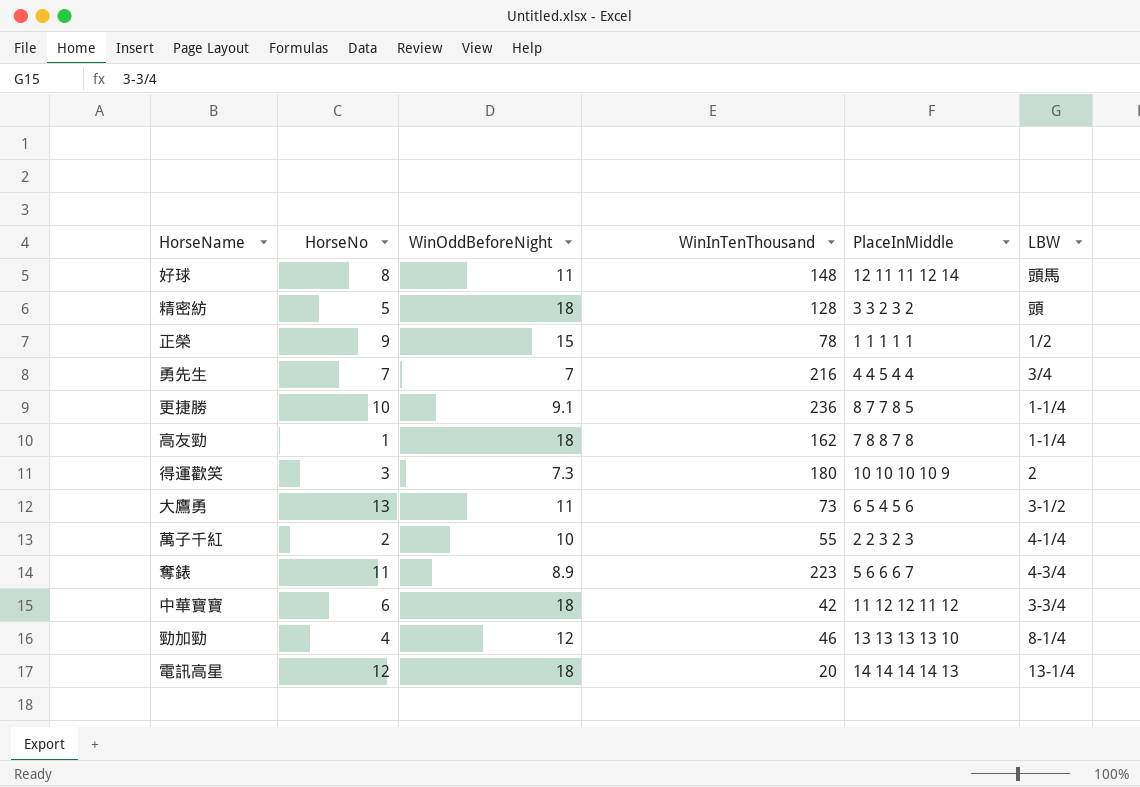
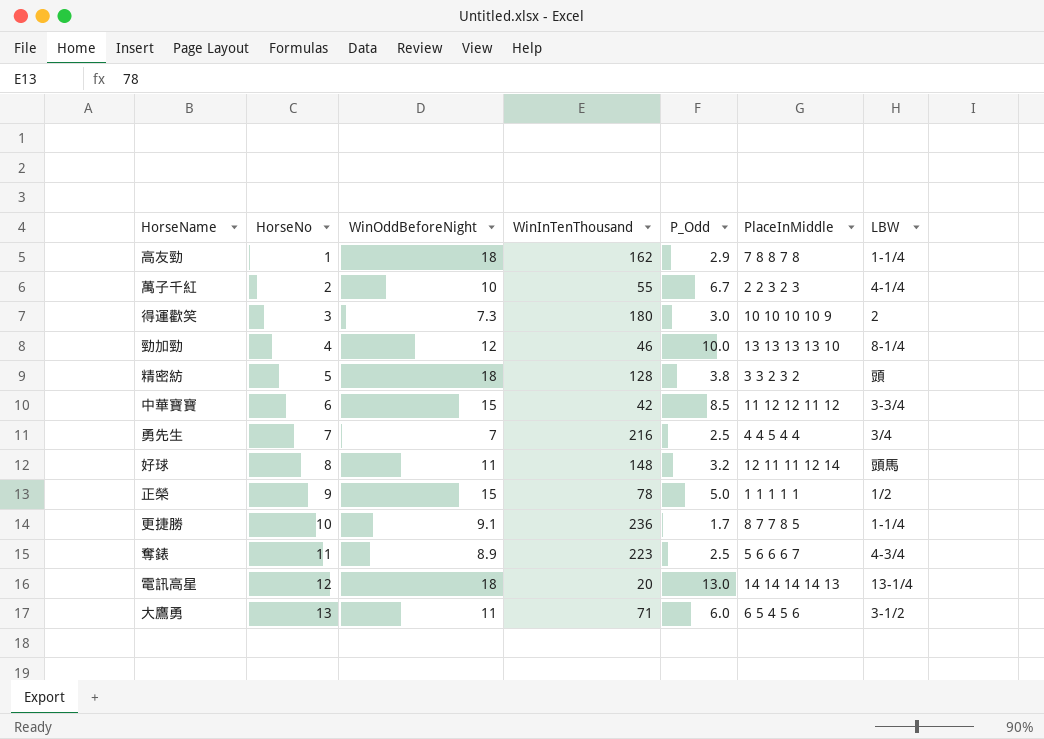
row order: none -> HorseNo ascending
column P_Odd | position: none -> 5
中華寶寶 | WinOddBeforeNight: 18 -> 15
大鷹勇 | WinInTenThousand: 73 -> 71

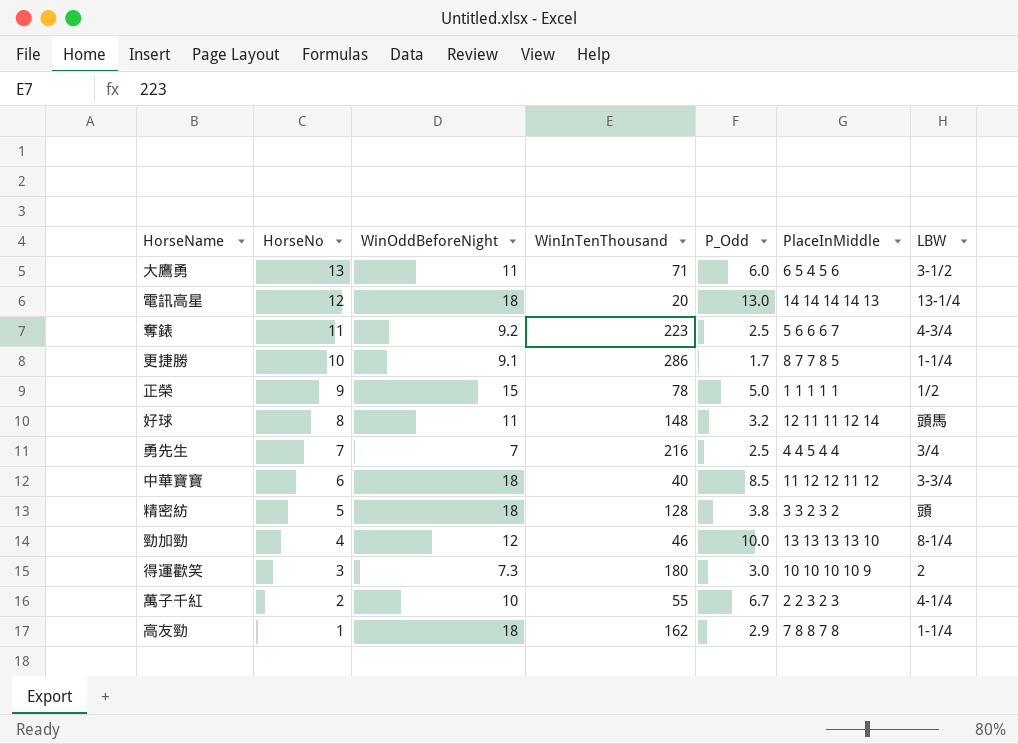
row order: HorseNo ascending -> HorseNo descending
奪錶 | WinOddBeforeNight: 8.9 -> 9.2
更捷勝 | WinInTenThousand: 236 -> 286
中華寶寶 | WinOddBeforeNight: 15 -> 18
中華寶寶 | WinInTenThousand: 42 -> 40

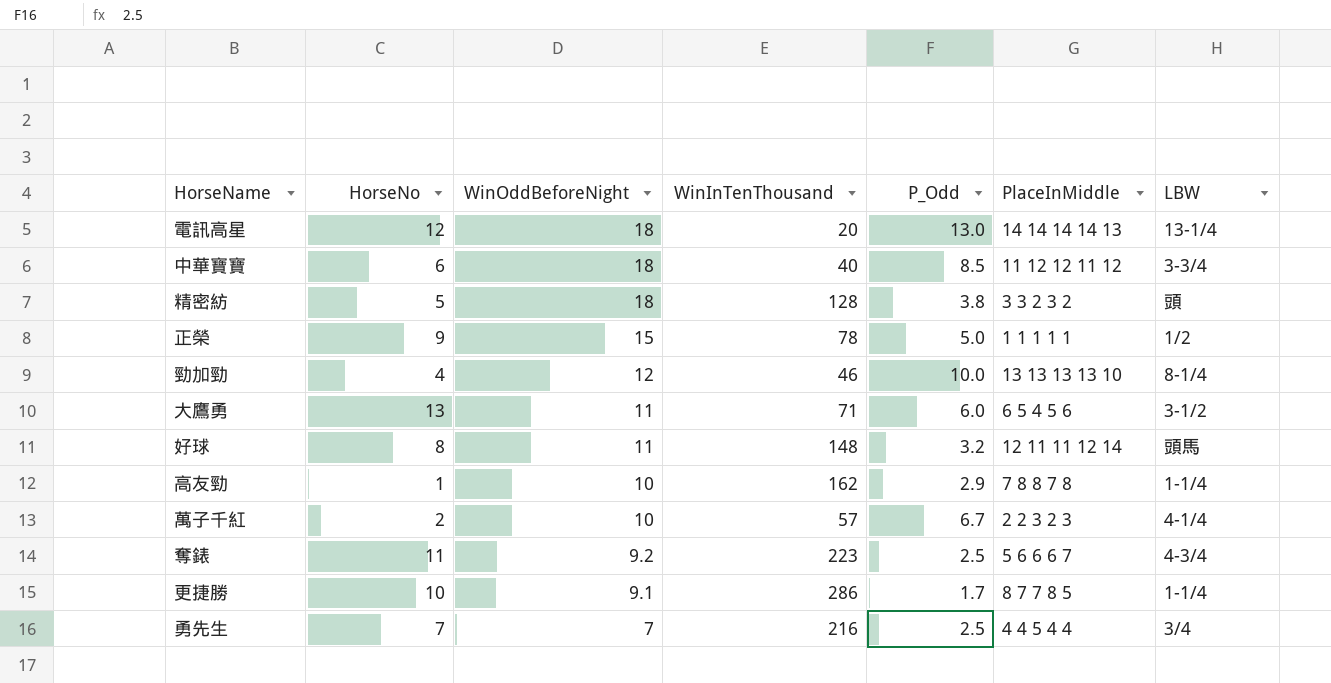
row order: HorseNo descending -> WinOddBeforeNight descending
row 得運歡笑: 3 | 7.3 | 180 | 3.0 | 10 10 10 10 9 | 2 -> none
高友勁 | WinOddBeforeNight: 18 -> 10
萬子千紅 | WinInTenThousand: 55 -> 57

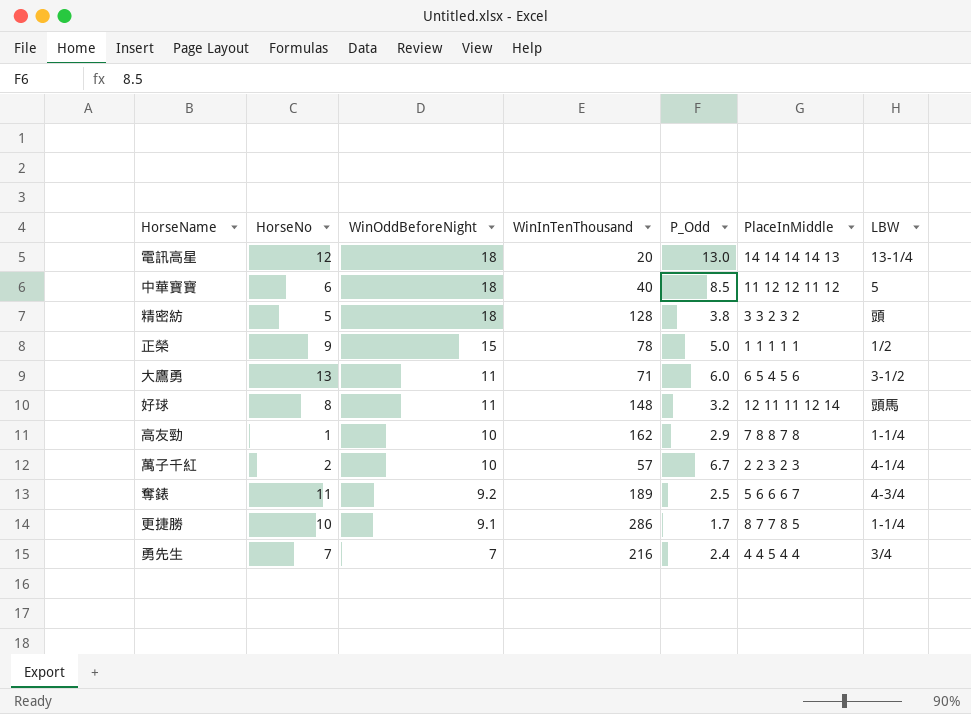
row 勁加勁: 4 | 12 | 46 | 10.0 | 13 13 13 13 10 | 8-1/4 -> none
中華寶寶 | LBW: 3-3/4 -> 5
奪錶 | WinInTenThousand: 223 -> 189
勇先生 | P_Odd: 2.5 -> 2.4

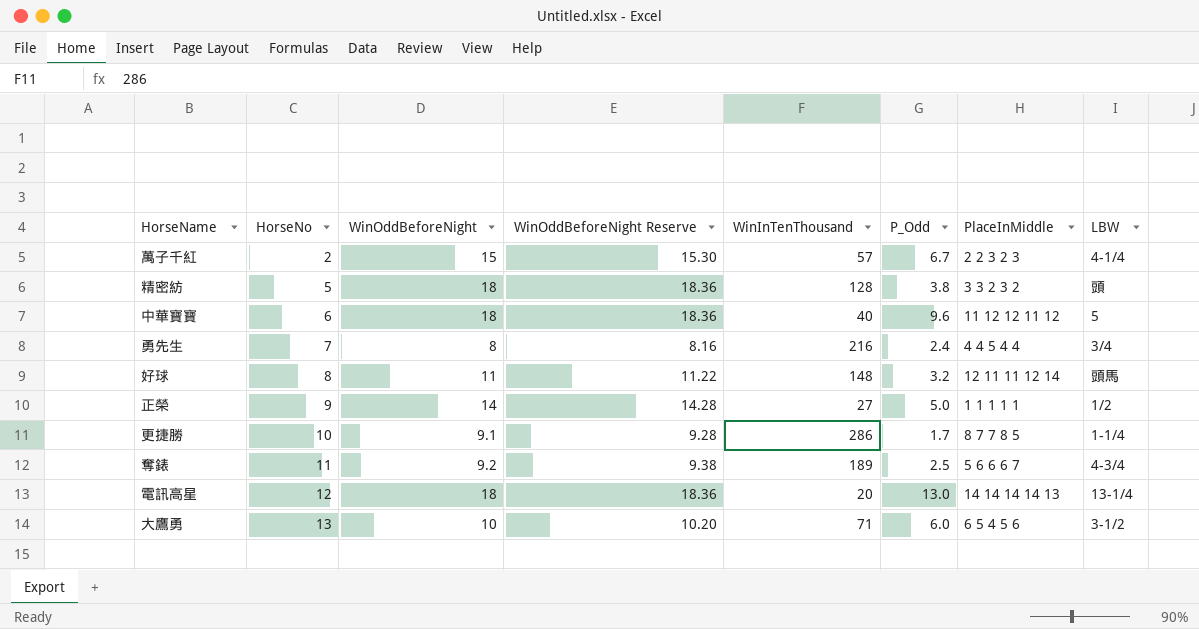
row order: WinOddBeforeNight descending -> HorseNo ascending
column WinOddBeforeNight Reserve | formula: none -> [WinOddBeforeNight] * 1.02
row 高友勁: 1 | 10 | 162 | 2.9 | 7 8 8 7 8 | 1-1/4 -> none
萬子千紅 | WinOddBeforeNight: 10 -> 15
中華寶寶 | P_Odd: 8.5 -> 9.6
勇先生 | WinOddBeforeNight: 7 -> 8
正榮 | WinOddBeforeNight: 15 -> 14
正榮 | WinInTenThousand: 78 -> 27
大鷹勇 | WinOddBeforeNight: 11 -> 10

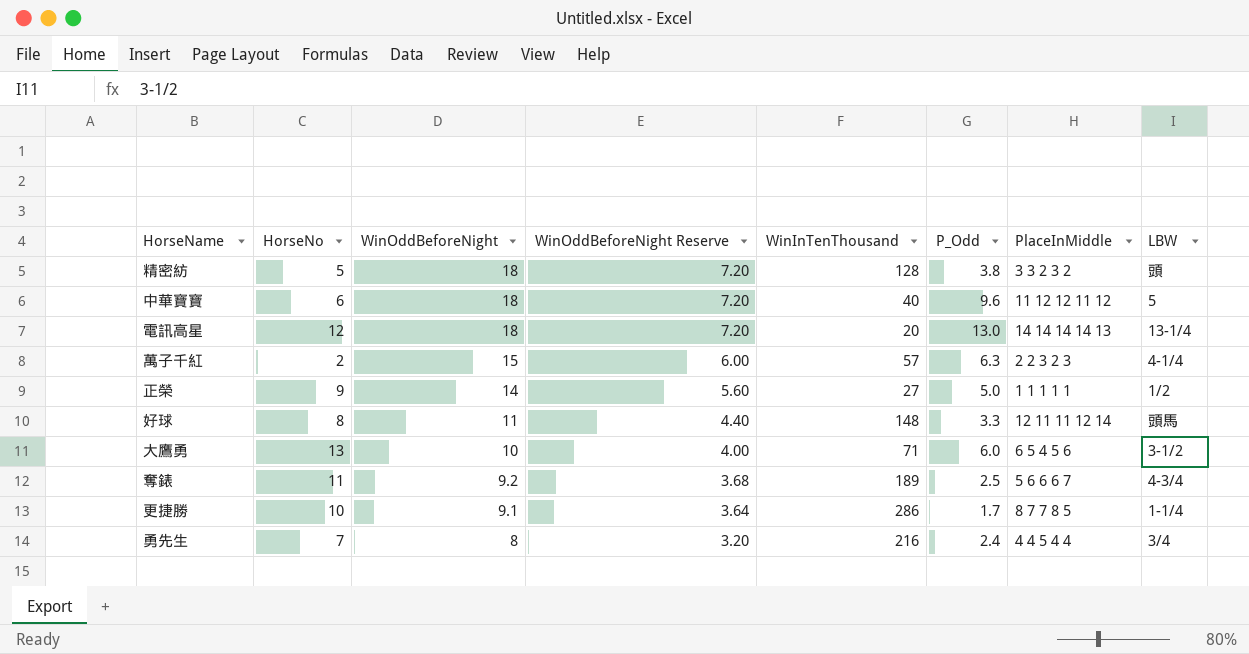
row order: HorseNo ascending -> WinOddBeforeNight descending
column WinOddBeforeNight Reserve | formula: [WinOddBeforeNight] * 1.02 -> [WinOddBeforeNight] * 0.4
萬子千紅 | P_Odd: 6.7 -> 6.3
好球 | P_Odd: 3.2 -> 3.3

